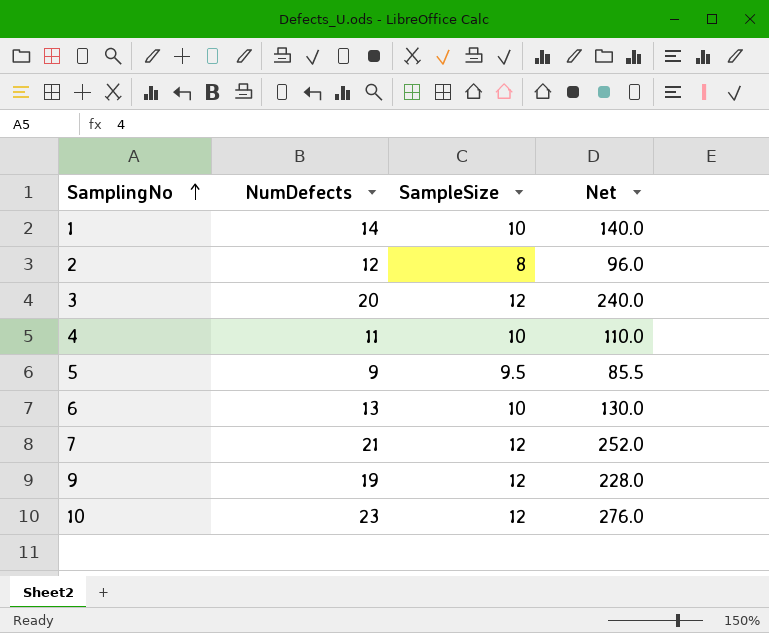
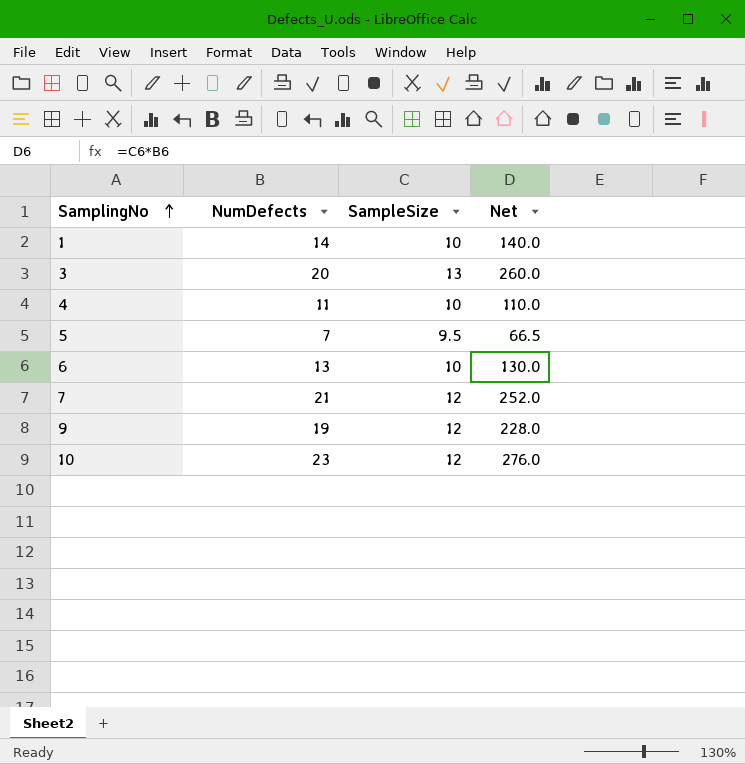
row 2: 12 | 8 | 96.0 -> none
3 | SampleSize: 12 -> 13
3 | Net: 240.0 -> 260.0
5 | NumDefects: 9 -> 7
5 | Net: 85.5 -> 66.5

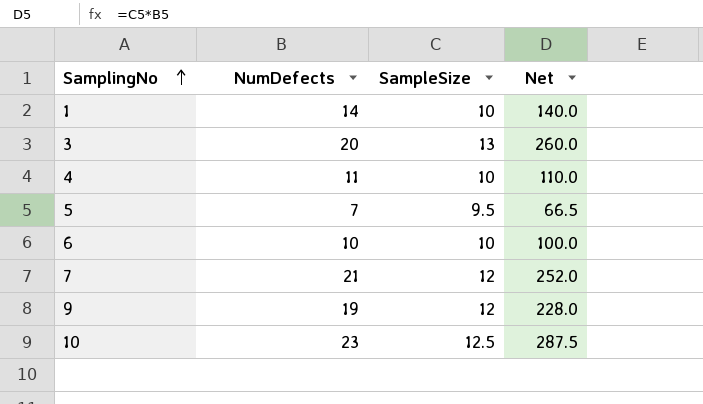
6 | NumDefects: 13 -> 10
6 | Net: 130.0 -> 100.0
10 | SampleSize: 12 -> 12.5
10 | Net: 276.0 -> 287.5

